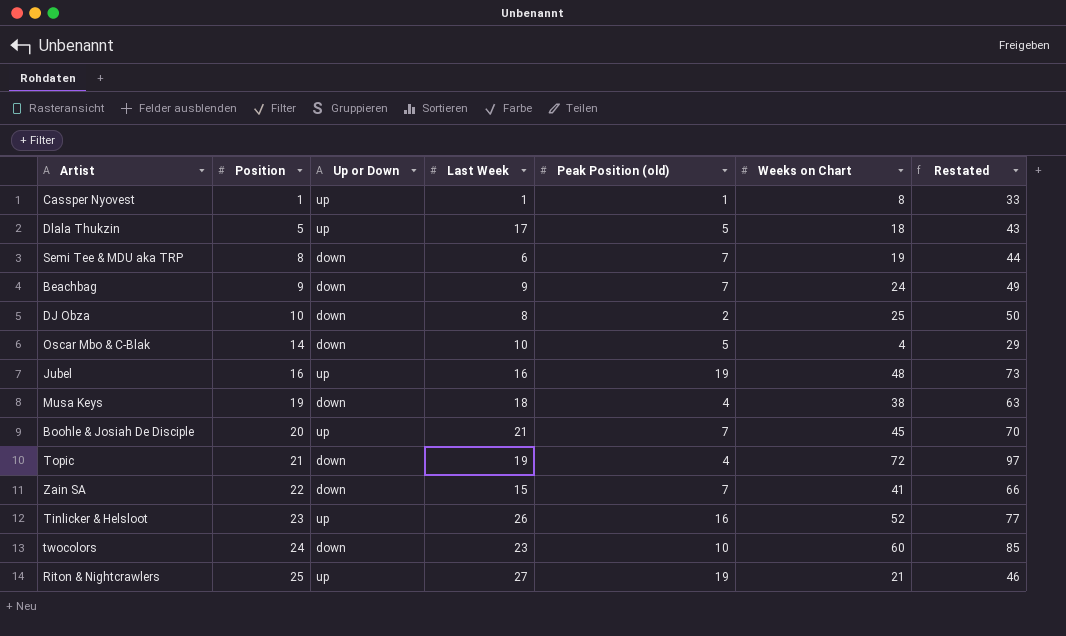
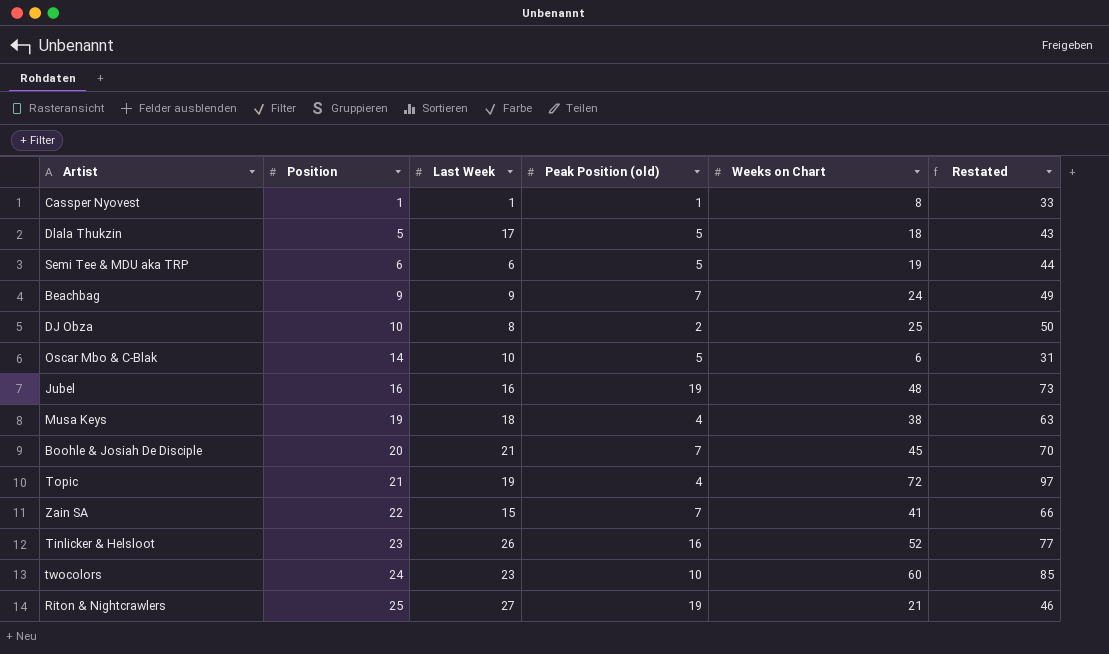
column Up or Down | position: 3 -> none
Semi Tee & MDU aka TRP | Position: 8 -> 6
Semi Tee & MDU aka TRP | Peak Position (old): 7 -> 5
Oscar Mbo & C-Blak | Weeks on Chart: 4 -> 6
Oscar Mbo & C-Blak | Restated: 29 -> 31

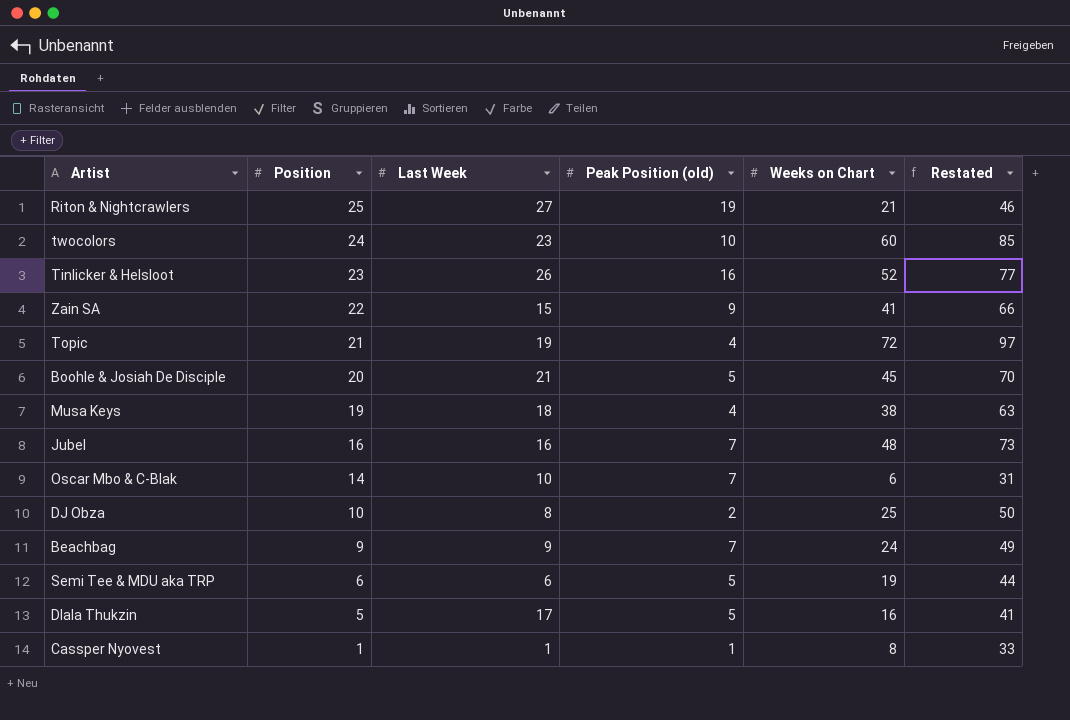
row order: Position ascending -> Position descending
Zain SA | Peak Position (old): 7 -> 9
Boohle & Josiah De Disciple | Peak Position (old): 7 -> 5
Jubel | Peak Position (old): 19 -> 7
Oscar Mbo & C-Blak | Peak Position (old): 5 -> 7
Dlala Thukzin | Weeks on Chart: 18 -> 16
Dlala Thukzin | Restated: 43 -> 41

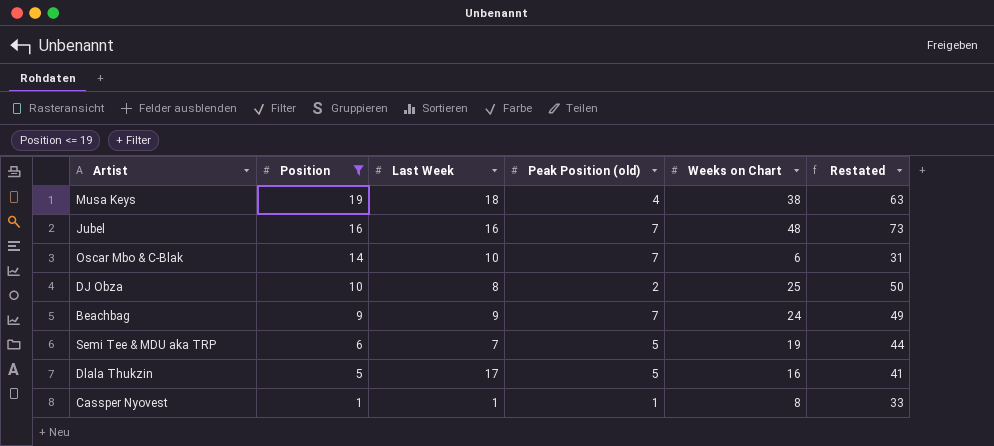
filter: none -> Position <= 19
Semi Tee & MDU aka TRP | Last Week: 6 -> 7

